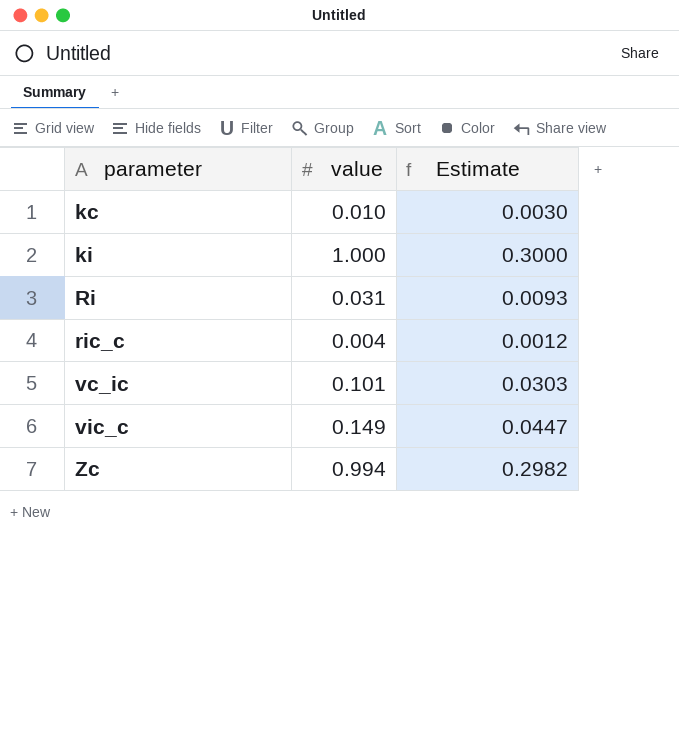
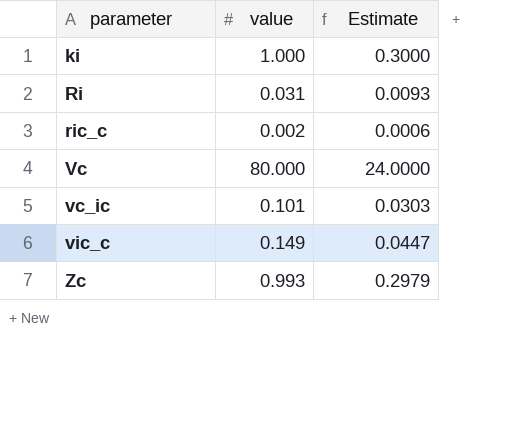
row kc: 0.010 | 0.0030 -> none
ric_c | value: 0.004 -> 0.002
ric_c | Estimate: 0.0012 -> 0.0006
row Vc: none -> 80.000 | 24.0000
Zc | value: 0.994 -> 0.993
Zc | Estimate: 0.2982 -> 0.2979

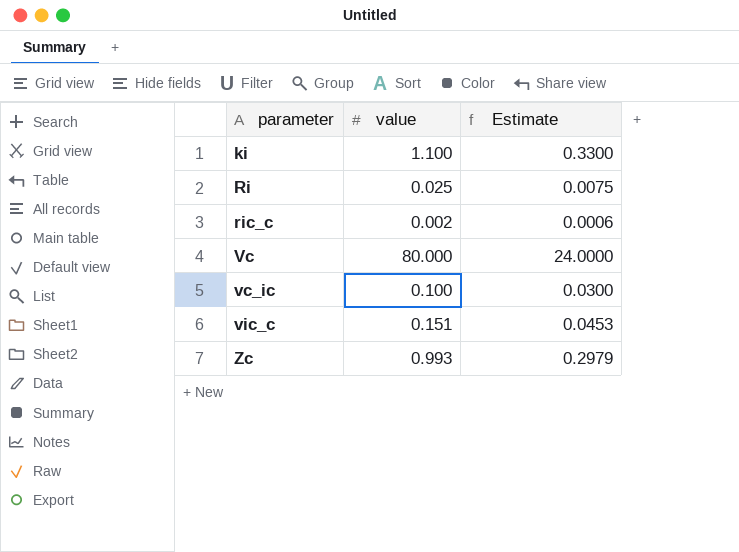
ki | value: 1.000 -> 1.100
ki | Estimate: 0.3000 -> 0.3300
Ri | value: 0.031 -> 0.025
Ri | Estimate: 0.0093 -> 0.0075
vc_ic | value: 0.101 -> 0.100
vc_ic | Estimate: 0.0303 -> 0.0300
vic_c | value: 0.149 -> 0.151
vic_c | Estimate: 0.0447 -> 0.0453

